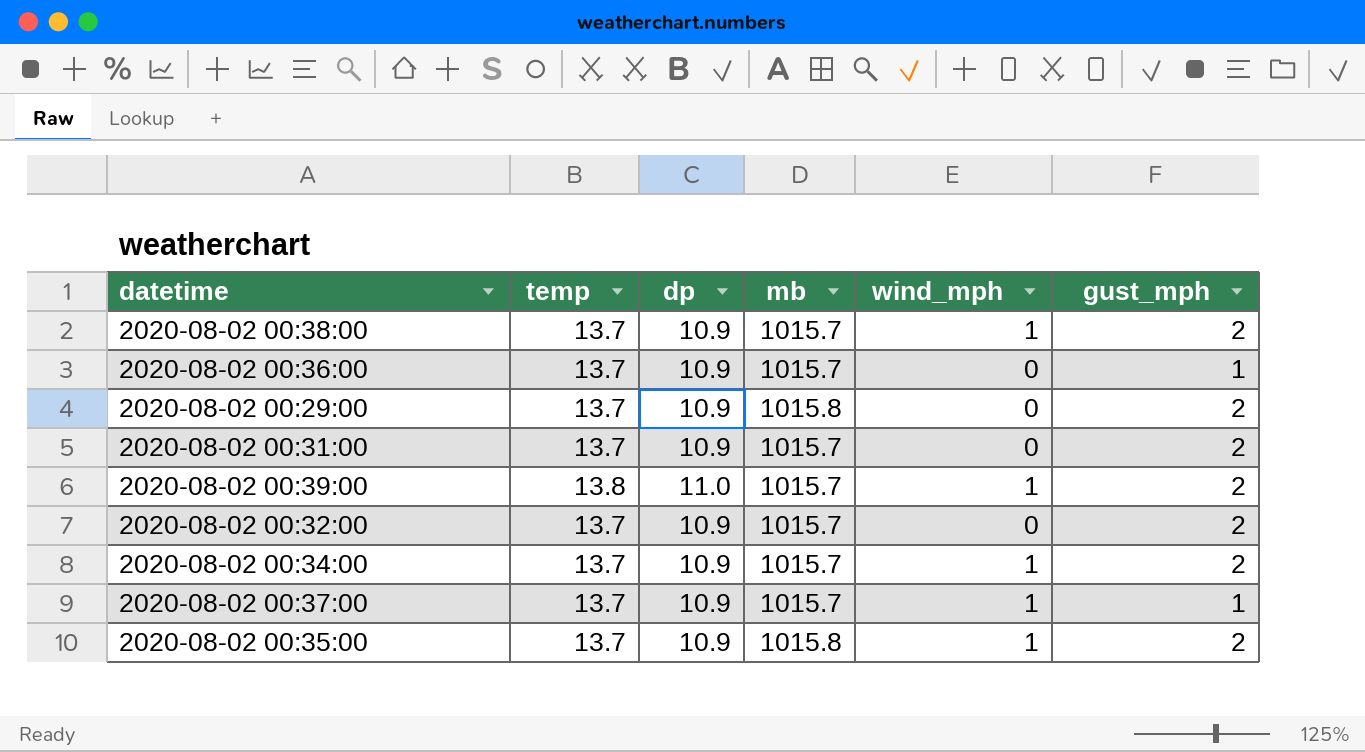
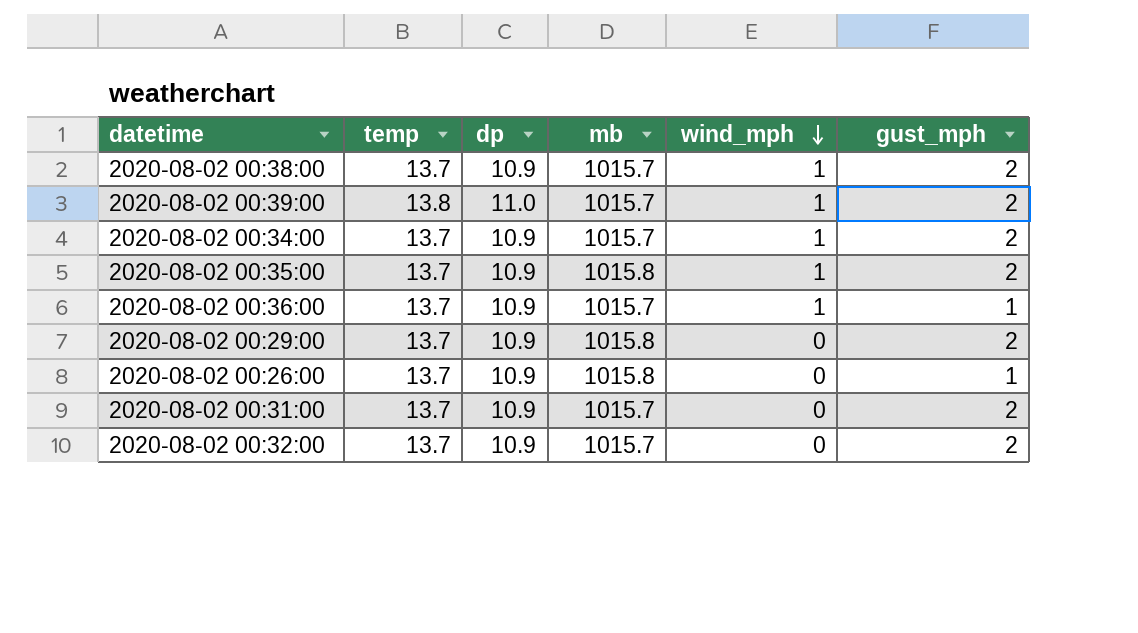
row order: none -> wind_mph descending
row 2020-08-02 00:37:00: 13.7 | 10.9 | 1015.7 | 1 | 1 -> none
2020-08-02 00:36:00 | wind_mph: 0 -> 1
row 2020-08-02 00:26:00: none -> 13.7 | 10.9 | 1015.8 | 0 | 1

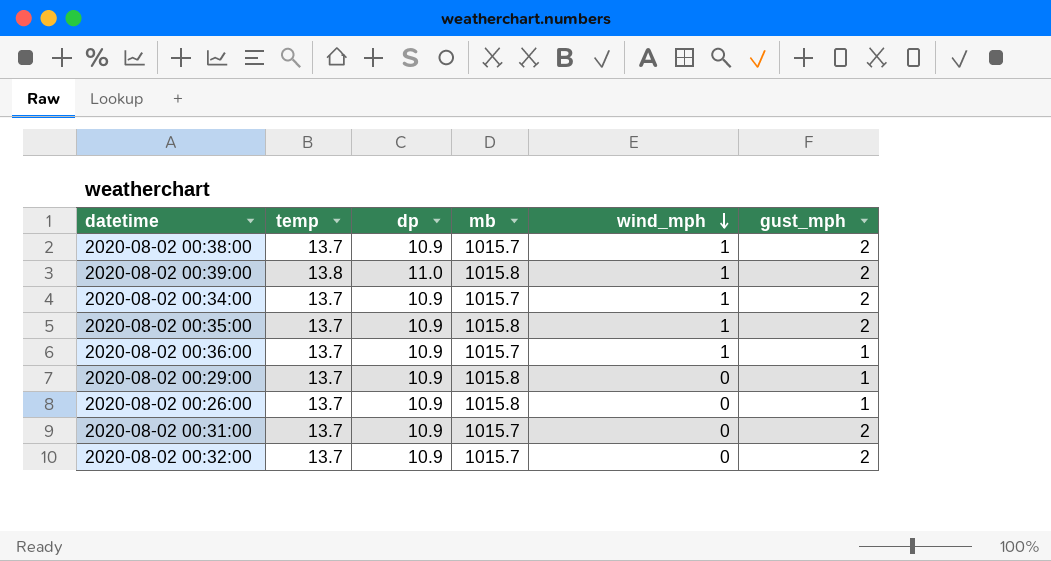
2020-08-02 00:39:00 | mb: 1015.7 -> 1015.8
2020-08-02 00:29:00 | gust_mph: 2 -> 1

